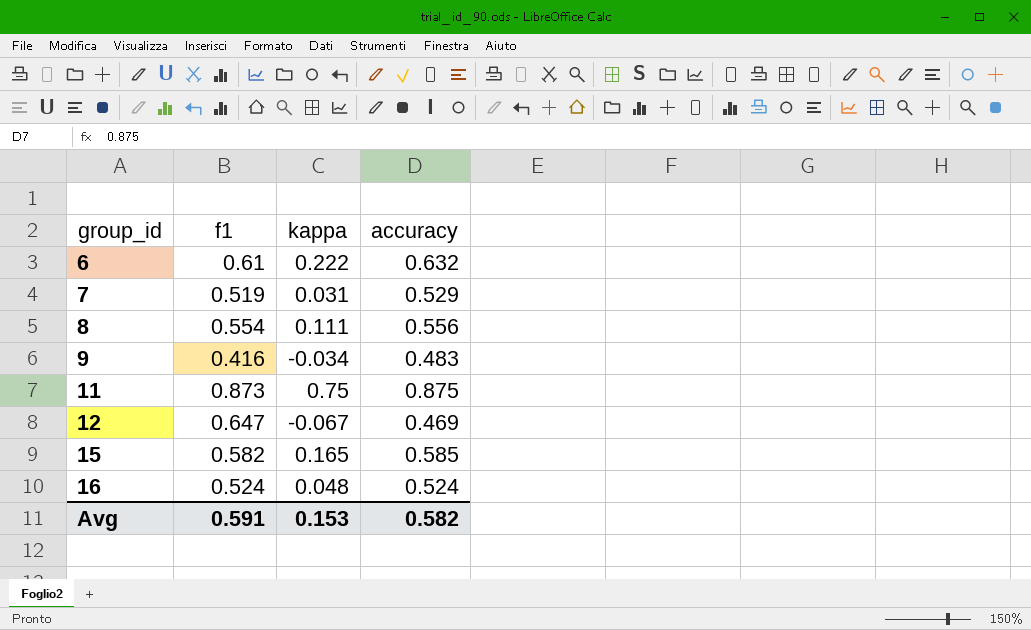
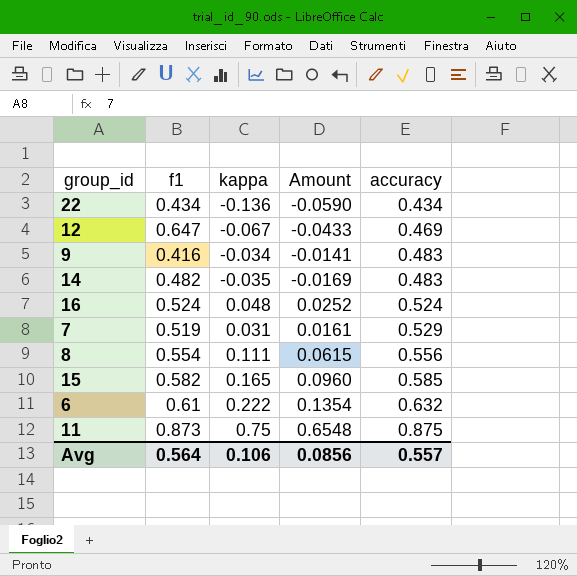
row order: group_id ascending -> accuracy ascending
column Amount | formula: none -> [f1] * [kappa]
row 22: none -> 0.434 | -0.136 | -0.0590 | 0.434
row 14: none -> 0.482 | -0.035 | -0.0169 | 0.483
Avg | f1: 0.591 -> 0.564
Avg | kappa: 0.153 -> 0.106
Avg | accuracy: 0.582 -> 0.557

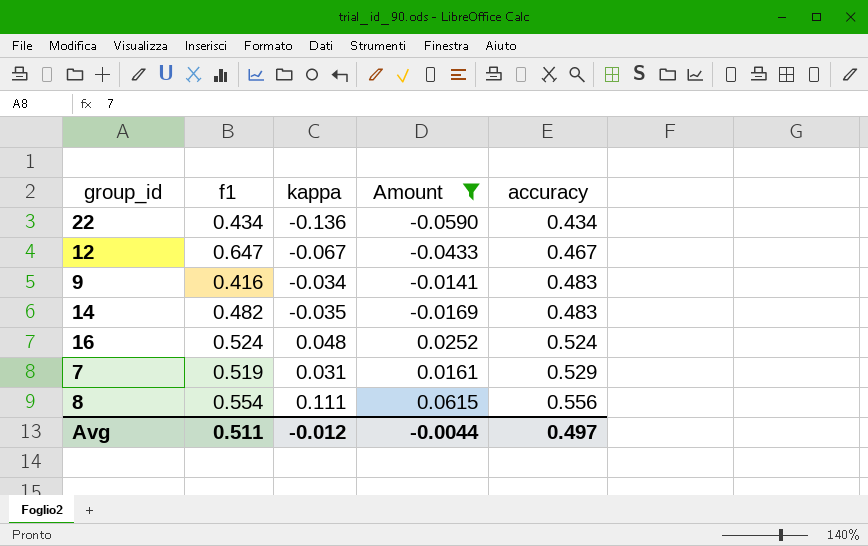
filter: none -> Amount <= 0.0615
12 | accuracy: 0.469 -> 0.467
Avg | f1: 0.564 -> 0.511
Avg | kappa: 0.106 -> -0.012
Avg | Amount: 0.0856 -> -0.0044
Avg | accuracy: 0.557 -> 0.497

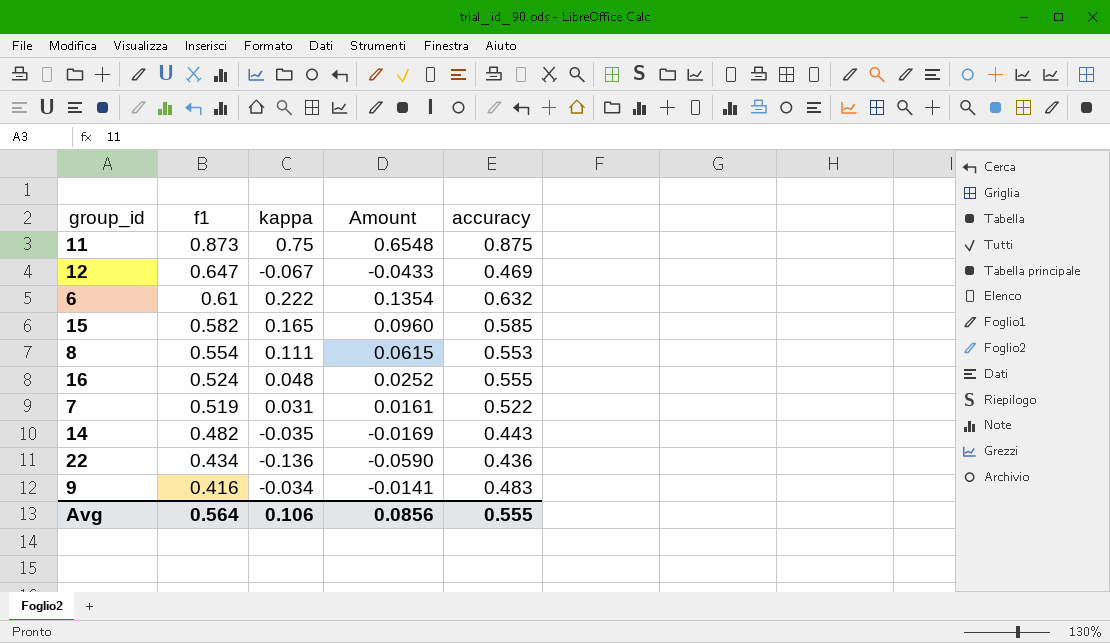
filter: Amount <= 0.0615 -> none
row order: accuracy ascending -> f1 descending
12 | accuracy: 0.467 -> 0.469
8 | accuracy: 0.556 -> 0.553
16 | accuracy: 0.524 -> 0.555
7 | accuracy: 0.529 -> 0.522
14 | accuracy: 0.483 -> 0.443
22 | accuracy: 0.434 -> 0.436
Avg | f1: 0.511 -> 0.564
Avg | kappa: -0.012 -> 0.106
Avg | Amount: -0.0044 -> 0.0856
Avg | accuracy: 0.497 -> 0.555

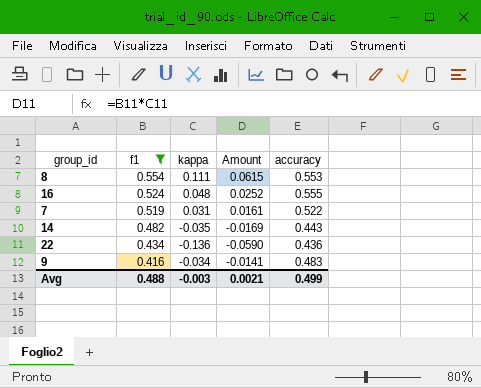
filter: none -> f1 <= 0.554
Avg | f1: 0.564 -> 0.488
Avg | kappa: 0.106 -> -0.003
Avg | Amount: 0.0856 -> 0.0021
Avg | accuracy: 0.555 -> 0.499

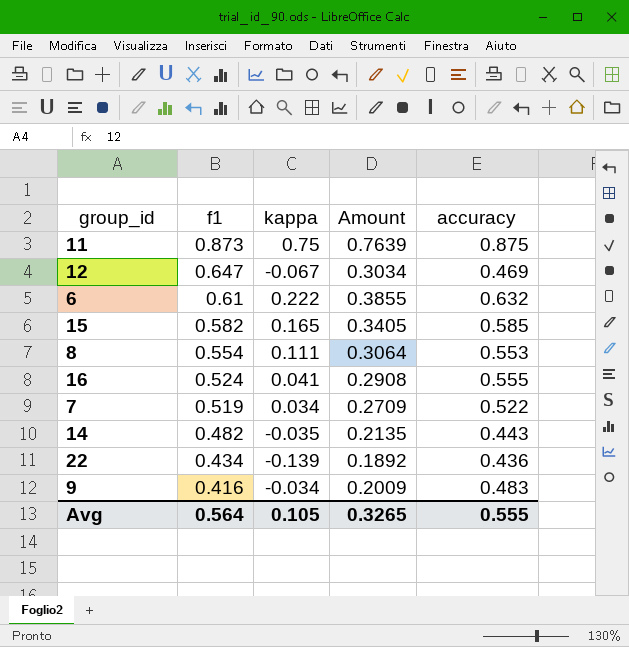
filter: f1 <= 0.554 -> none
column Amount | formula: [f1] * [kappa] -> [f1] * [accuracy]
16 | kappa: 0.048 -> 0.041
7 | kappa: 0.031 -> 0.034
22 | kappa: -0.136 -> -0.139
Avg | f1: 0.488 -> 0.564
Avg | kappa: -0.003 -> 0.105
Avg | Amount: 0.0021 -> 0.3265
Avg | accuracy: 0.499 -> 0.555

